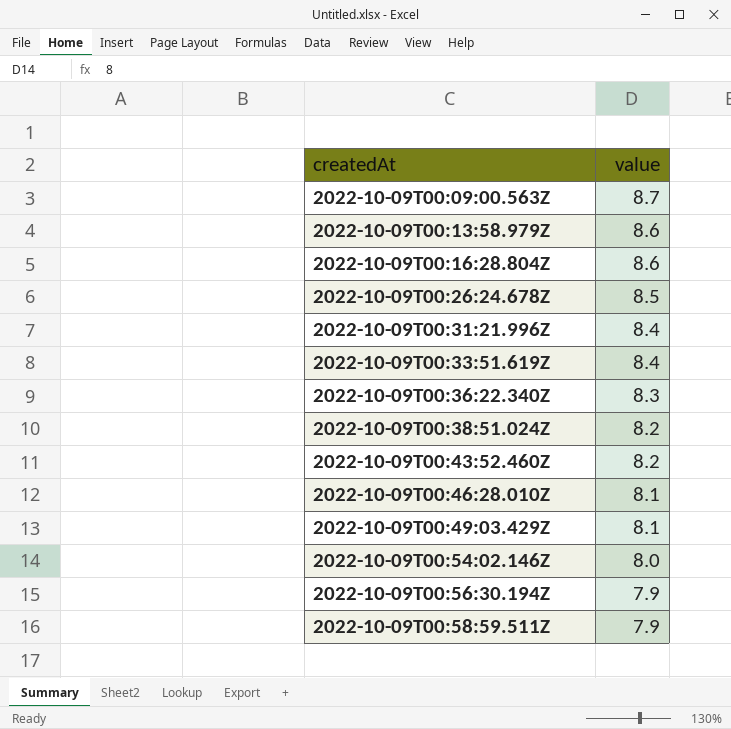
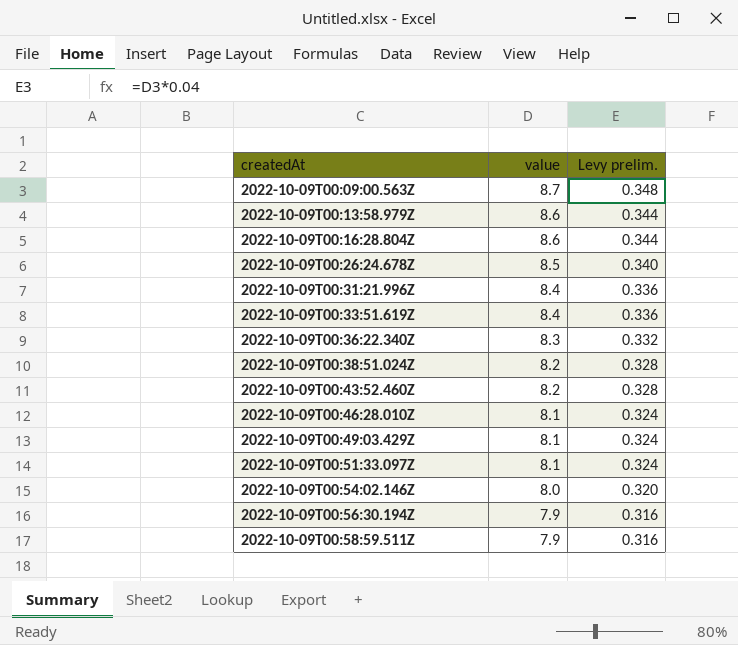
column Levy prelim. | formula: none -> [value] * 0.04
row 2022-10-09T00:51:33.097Z: none -> 8.1 | 0.324

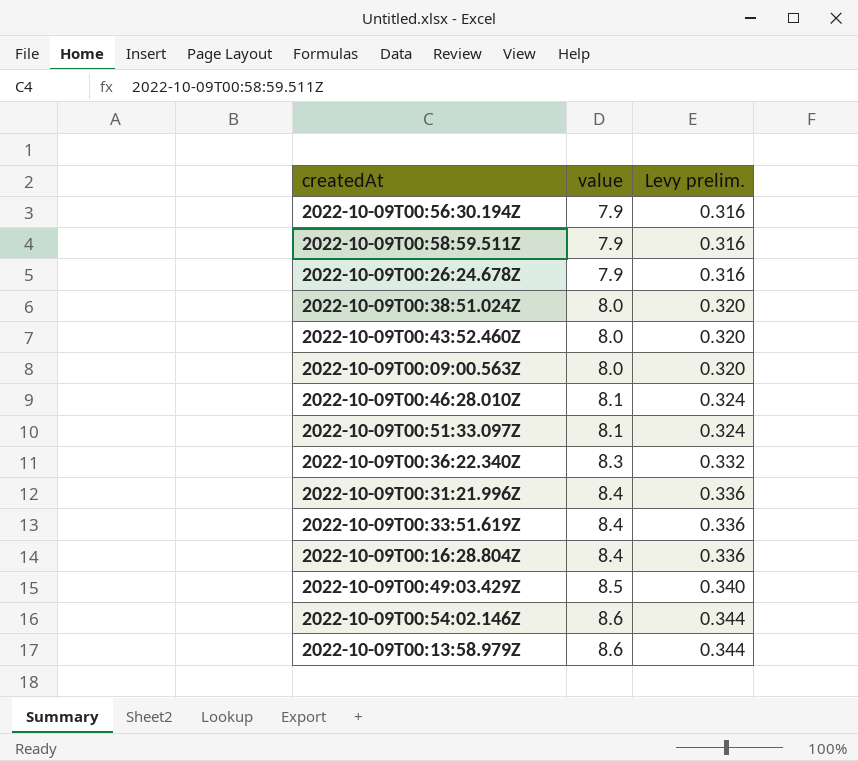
row order: createdAt ascending -> value ascending
2022-10-09T00:26:24.678Z | value: 8.5 -> 7.9
2022-10-09T00:26:24.678Z | Levy prelim.: 0.340 -> 0.316
2022-10-09T00:38:51.024Z | value: 8.2 -> 8.0
2022-10-09T00:38:51.024Z | Levy prelim.: 0.328 -> 0.320
2022-10-09T00:43:52.460Z | value: 8.2 -> 8.0
2022-10-09T00:43:52.460Z | Levy prelim.: 0.328 -> 0.320
2022-10-09T00:09:00.563Z | value: 8.7 -> 8.0
2022-10-09T00:09:00.563Z | Levy prelim.: 0.348 -> 0.320
2022-10-09T00:16:28.804Z | value: 8.6 -> 8.4
2022-10-09T00:16:28.804Z | Levy prelim.: 0.344 -> 0.336
2022-10-09T00:49:03.429Z | value: 8.1 -> 8.5
2022-10-09T00:49:03.429Z | Levy prelim.: 0.324 -> 0.340
2022-10-09T00:54:02.146Z | value: 8.0 -> 8.6
2022-10-09T00:54:02.146Z | Levy prelim.: 0.320 -> 0.344

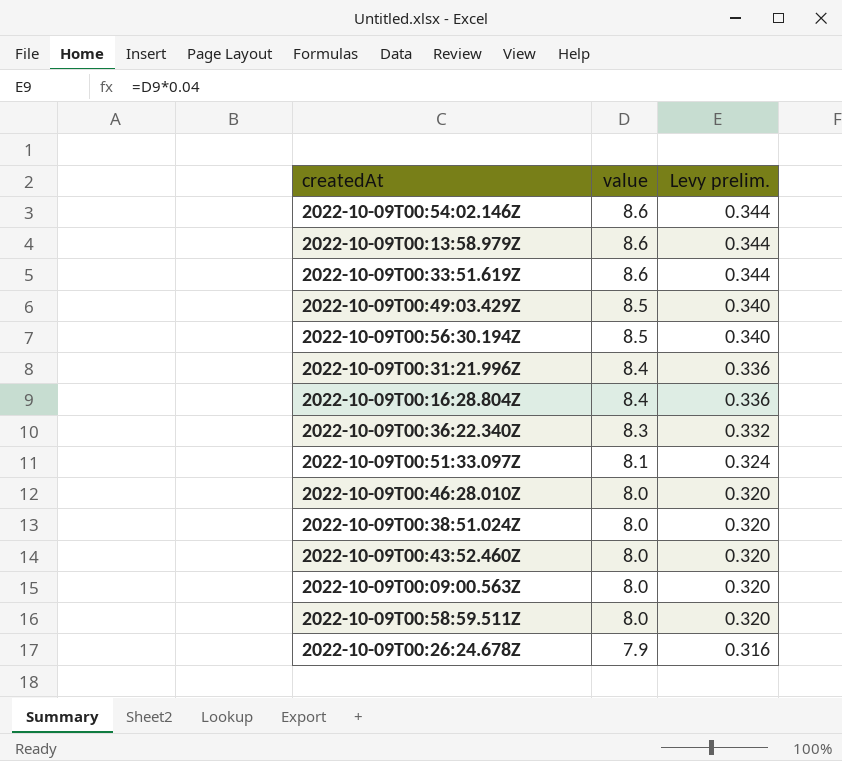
row order: value ascending -> value descending
2022-10-09T00:33:51.619Z | value: 8.4 -> 8.6
2022-10-09T00:33:51.619Z | Levy prelim.: 0.336 -> 0.344
2022-10-09T00:56:30.194Z | value: 7.9 -> 8.5
2022-10-09T00:56:30.194Z | Levy prelim.: 0.316 -> 0.340
2022-10-09T00:46:28.010Z | value: 8.1 -> 8.0
2022-10-09T00:46:28.010Z | Levy prelim.: 0.324 -> 0.320
2022-10-09T00:58:59.511Z | value: 7.9 -> 8.0
2022-10-09T00:58:59.511Z | Levy prelim.: 0.316 -> 0.320

